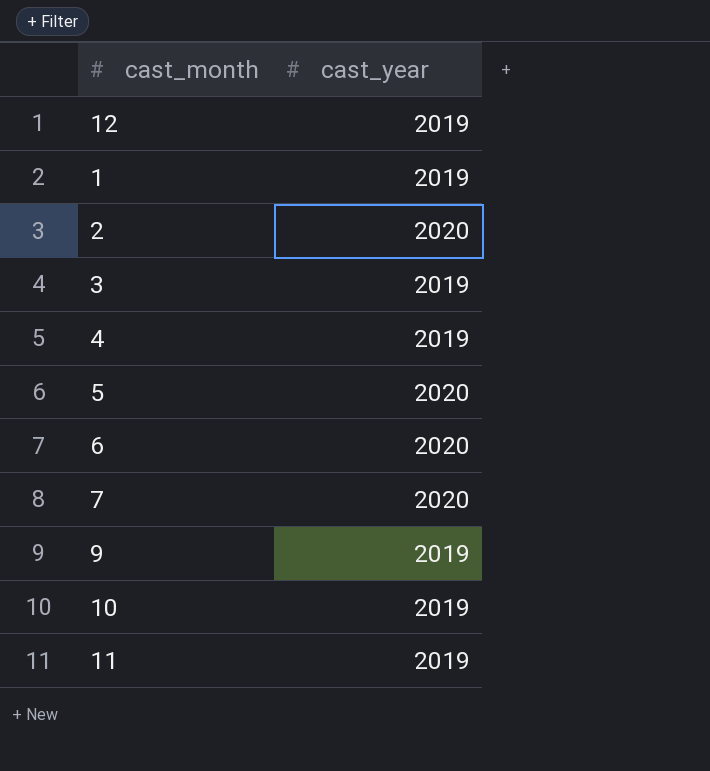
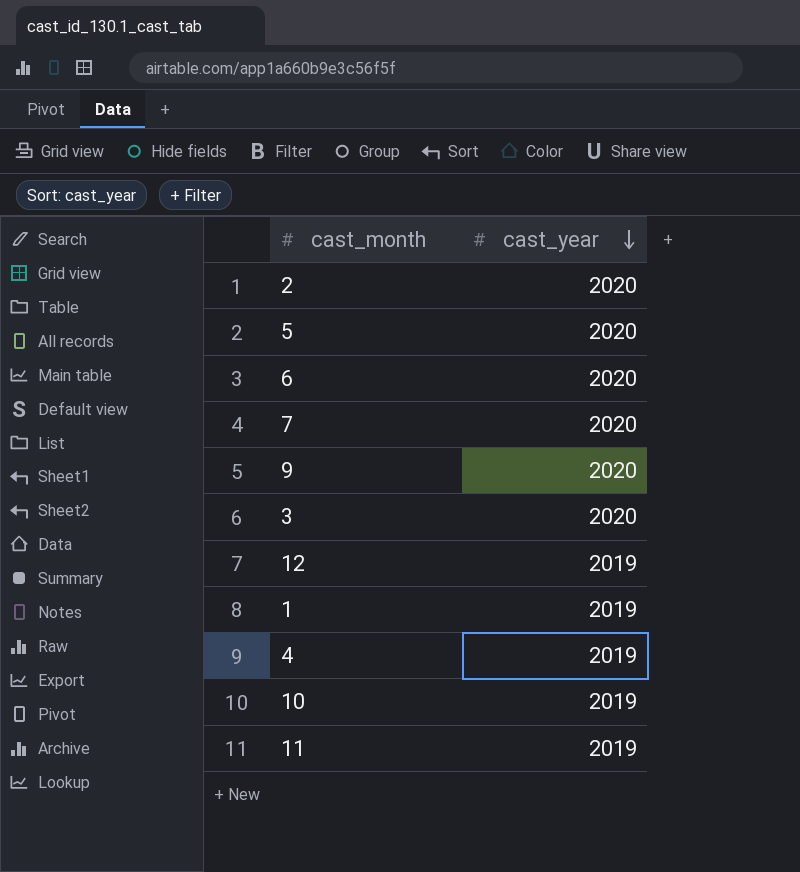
row order: none -> cast_year descending
9 | cast_year: 2019 -> 2020
3 | cast_year: 2019 -> 2020

